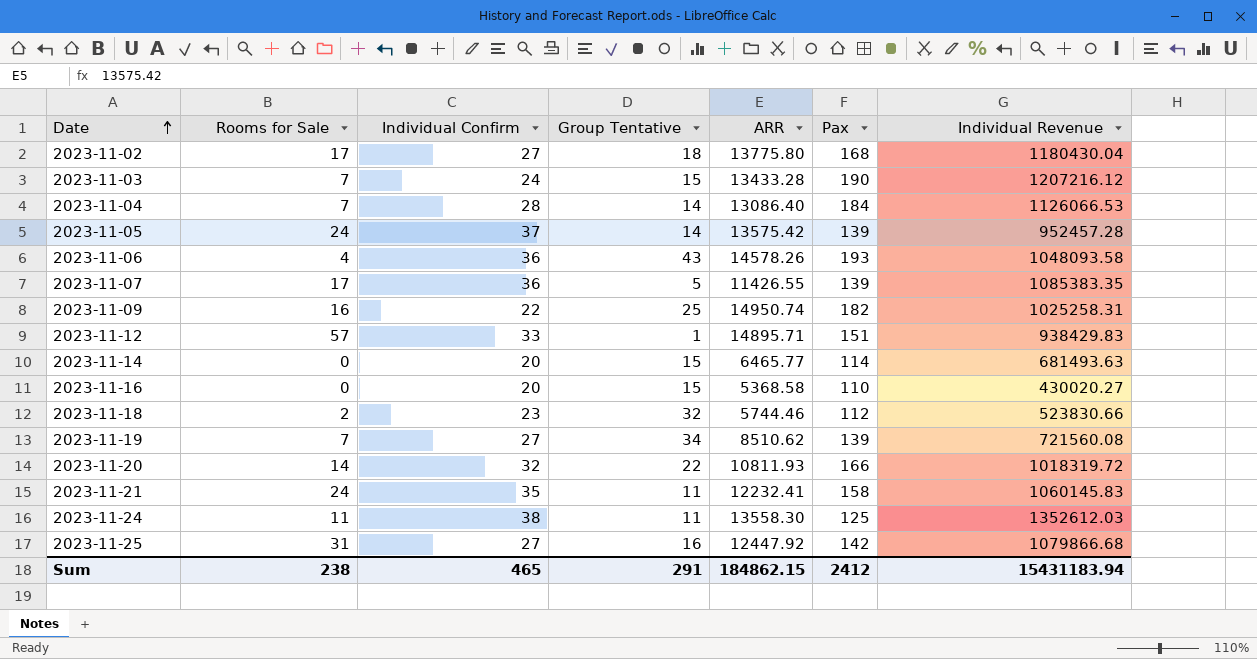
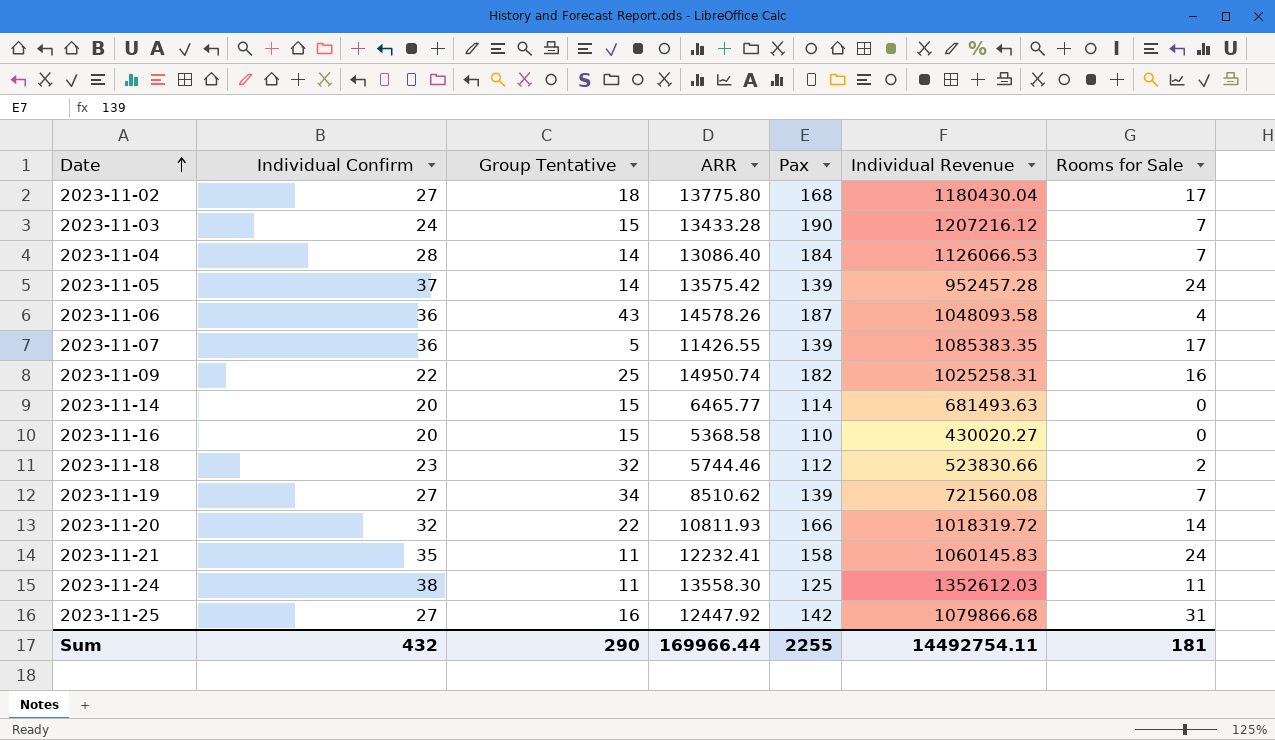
column Rooms for Sale | position: 2 -> 7
row 2023-11-12: 57 | 33 | 1 | 14895.71 | 151 | 938429.83 -> none
2023-11-06 | Pax: 193 -> 187
Sum | Individual Confirm: 465 -> 432
Sum | Group Tentative: 291 -> 290
Sum | ARR: 184862.15 -> 169966.44
Sum | Pax: 2412 -> 2255
Sum | Individual Revenue: 15431183.94 -> 14492754.11
Sum | Rooms for Sale: 238 -> 181

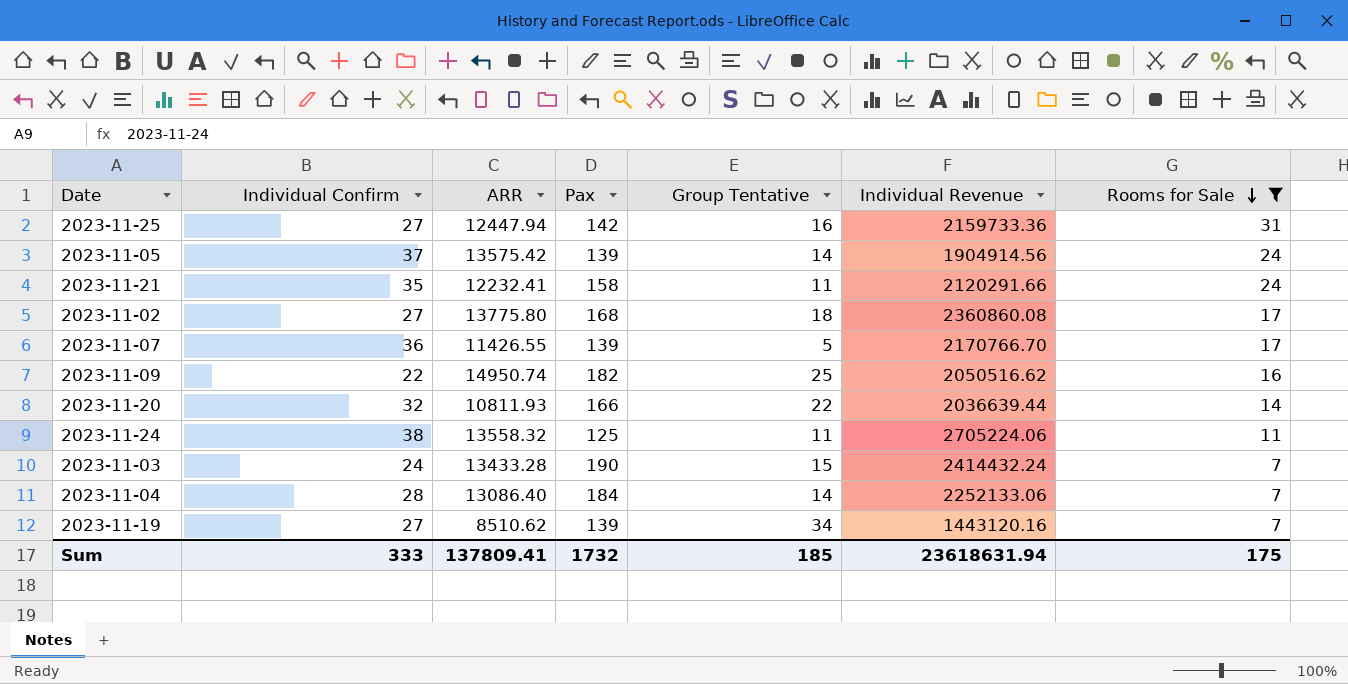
filter: none -> Rooms for Sale >= 7
row order: Date ascending -> Rooms for Sale descending
column Group Tentative | position: 3 -> 5
2023-11-25 | ARR: 12447.92 -> 12447.94
2023-11-25 | Individual Revenue: 1079866.68 -> 2159733.36
2023-11-05 | Individual Revenue: 952457.28 -> 1904914.56
2023-11-21 | Individual Revenue: 1060145.83 -> 2120291.66
2023-11-02 | Individual Revenue: 1180430.04 -> 2360860.08
2023-11-07 | Individual Revenue: 1085383.35 -> 2170766.70
2023-11-09 | Individual Revenue: 1025258.31 -> 2050516.62
2023-11-20 | Individual Revenue: 1018319.72 -> 2036639.44
2023-11-24 | ARR: 13558.30 -> 13558.32
2023-11-24 | Individual Revenue: 1352612.03 -> 2705224.06
2023-11-03 | Individual Revenue: 1207216.12 -> 2414432.24
2023-11-04 | Individual Revenue: 1126066.53 -> 2252133.06
2023-11-19 | Individual Revenue: 721560.08 -> 1443120.16
Sum | Individual Confirm: 432 -> 333
Sum | ARR: 169966.44 -> 137809.41
Sum | Pax: 2255 -> 1732
Sum | Group Tentative: 290 -> 185
Sum | Individual Revenue: 14492754.11 -> 23618631.94
Sum | Rooms for Sale: 181 -> 175

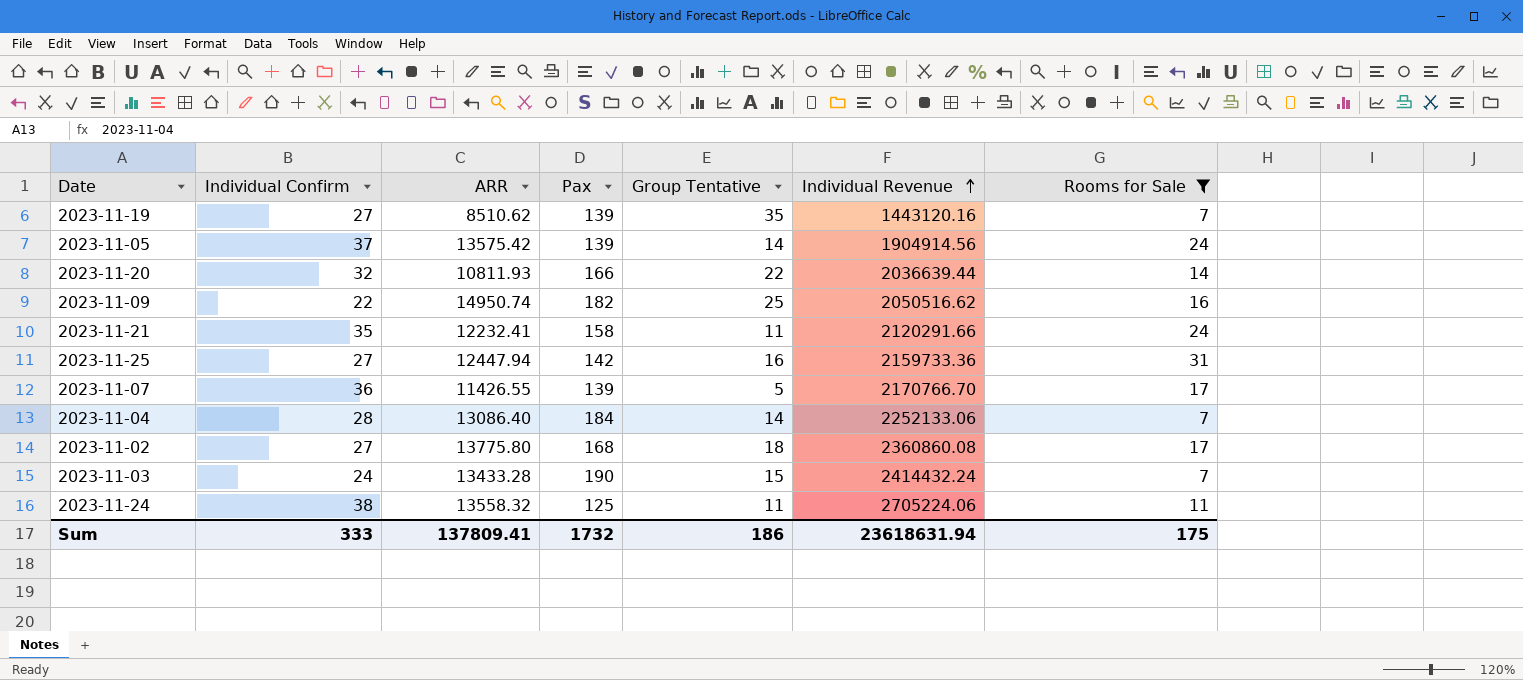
row order: Rooms for Sale descending -> Individual Revenue ascending
2023-11-19 | Group Tentative: 34 -> 35
Sum | Group Tentative: 185 -> 186

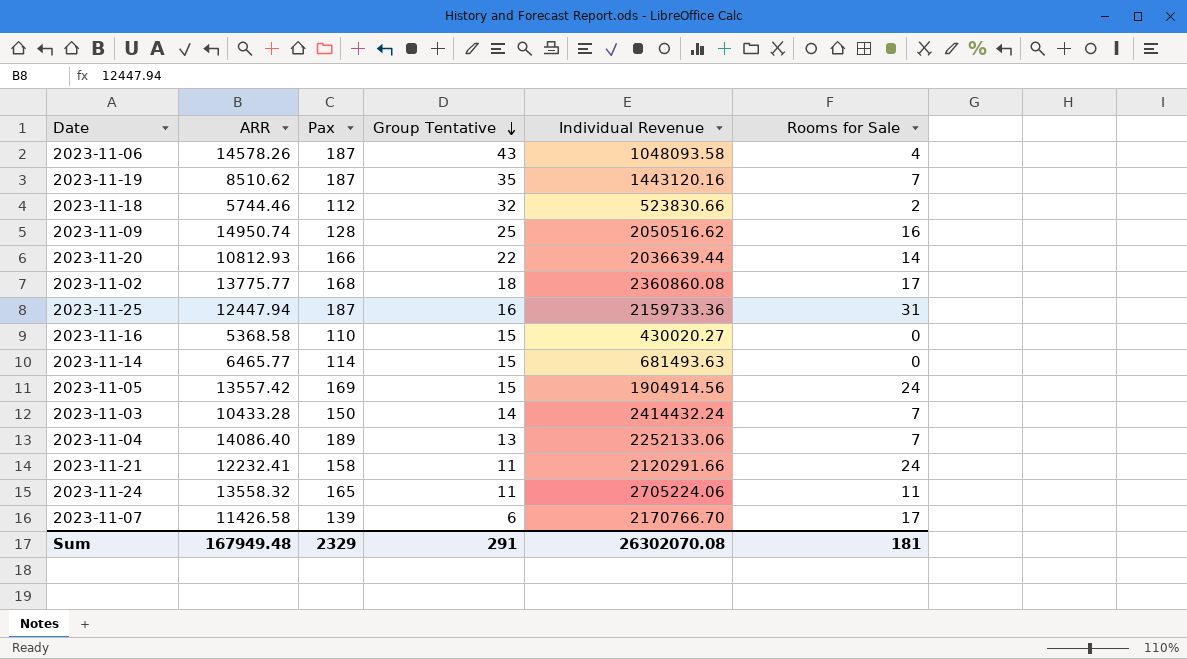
filter: Rooms for Sale >= 7 -> none
row order: Individual Revenue ascending -> Group Tentative descending
column Individual Confirm | position: 2 -> none
2023-11-19 | Pax: 139 -> 187
2023-11-09 | Pax: 182 -> 128
2023-11-20 | ARR: 10811.93 -> 10812.93
2023-11-02 | ARR: 13775.80 -> 13775.77
2023-11-25 | Pax: 142 -> 187
2023-11-05 | ARR: 13575.42 -> 13557.42
2023-11-05 | Pax: 139 -> 169
2023-11-05 | Group Tentative: 14 -> 15
2023-11-03 | ARR: 13433.28 -> 10433.28
2023-11-03 | Pax: 190 -> 150
2023-11-03 | Group Tentative: 15 -> 14
2023-11-04 | ARR: 13086.40 -> 14086.40
2023-11-04 | Pax: 184 -> 189
2023-11-04 | Group Tentative: 14 -> 13
2023-11-24 | Pax: 125 -> 165
2023-11-07 | ARR: 11426.55 -> 11426.58
2023-11-07 | Group Tentative: 5 -> 6
Sum | ARR: 137809.41 -> 167949.48
Sum | Pax: 1732 -> 2329
Sum | Group Tentative: 186 -> 291
Sum | Individual Revenue: 23618631.94 -> 26302070.08
Sum | Rooms for Sale: 175 -> 181

